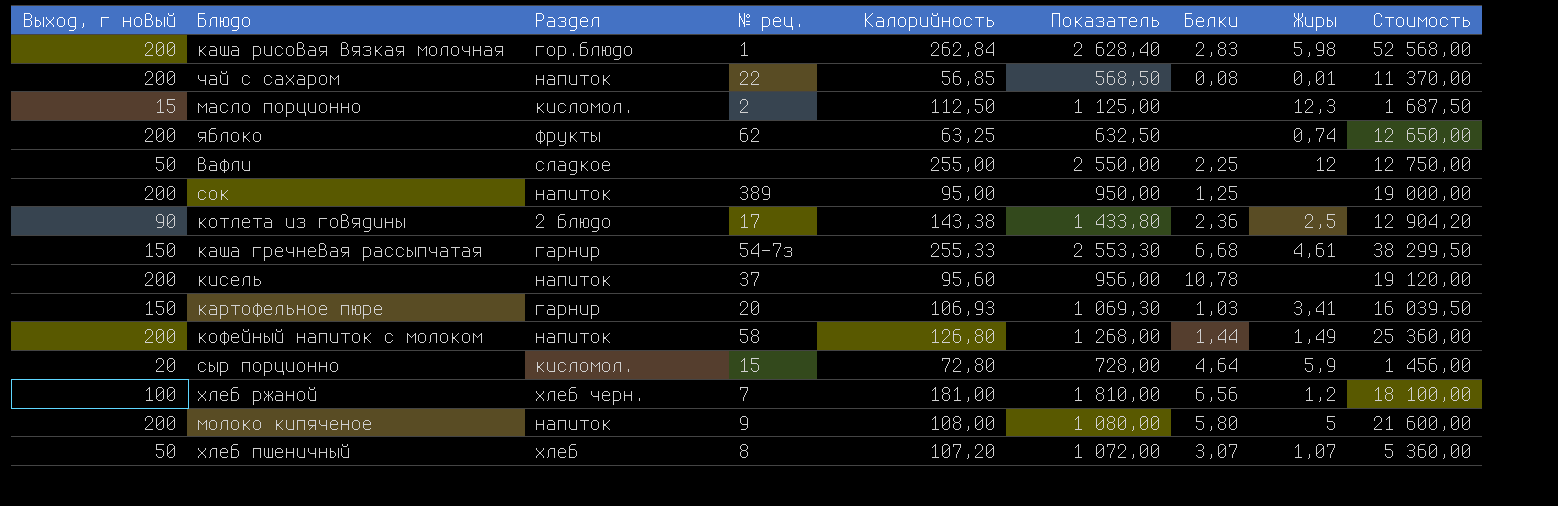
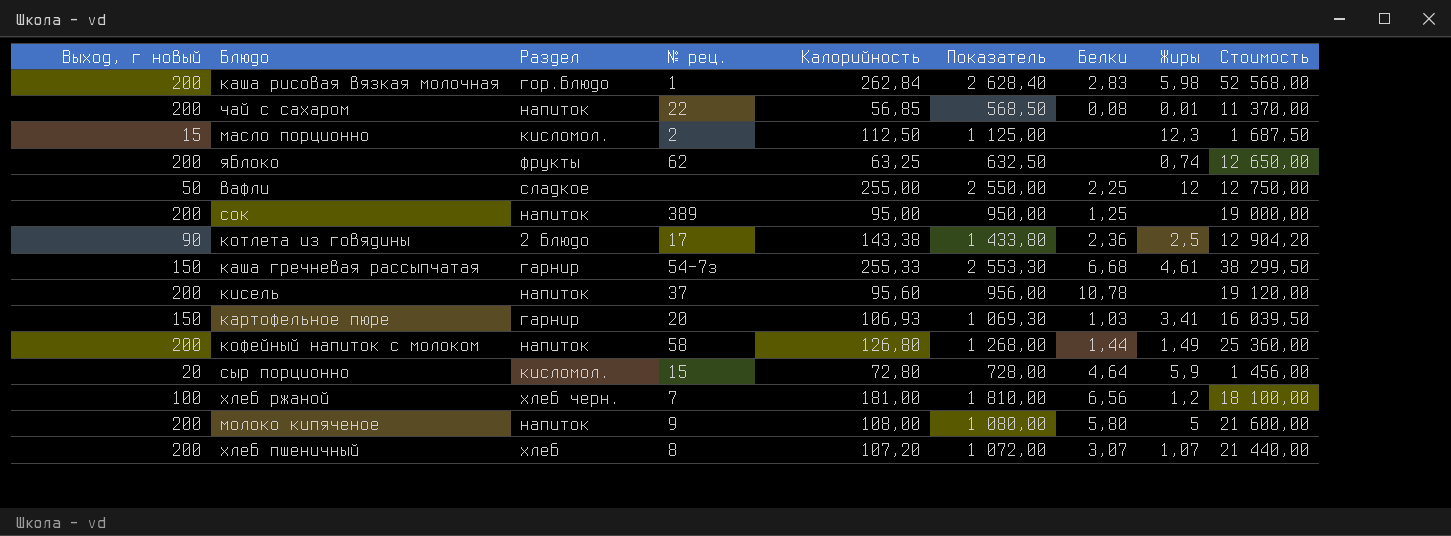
хлеб пшеничный | Выход, г новый: 50 -> 200
хлеб пшеничный | Стоимость: 5 360,00 -> 21 440,00

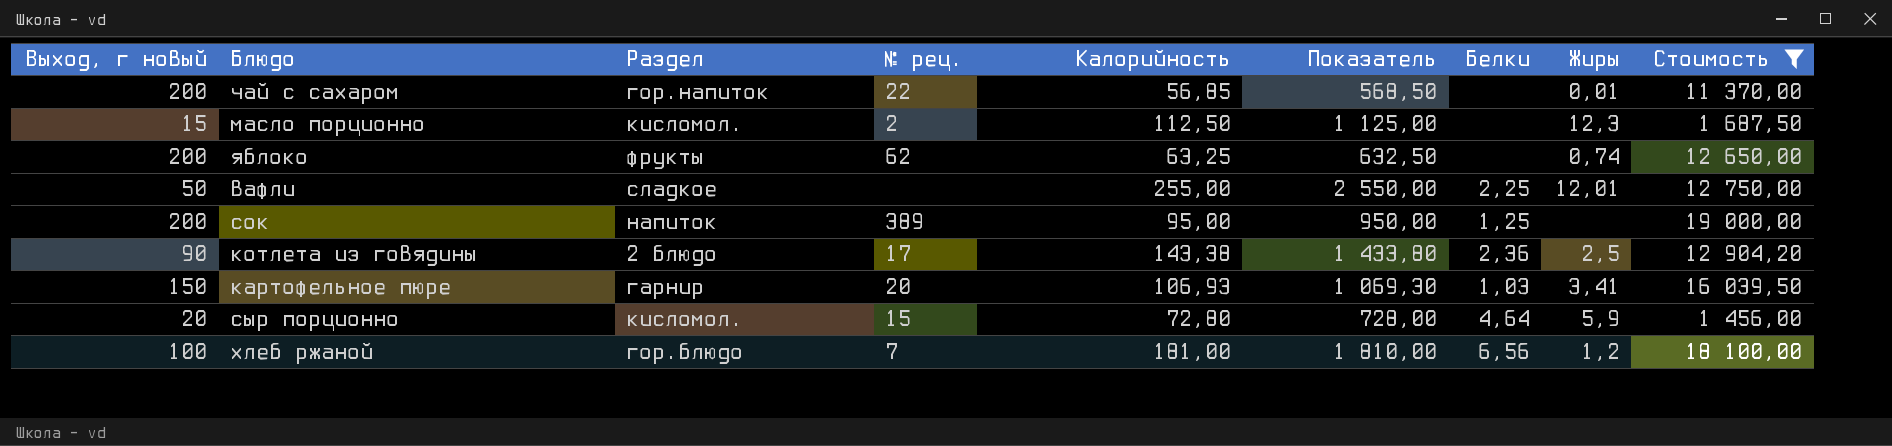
filter: none -> Стоимость <= 19 000,00
чай с сахаром | Раздел: напиток -> гор.напиток
чай с сахаром | Белки: 0,08 -> none
вафли | Жиры: 12 -> 12,01
хлеб ржаной | Раздел: хлеб черн. -> гор.блюдо

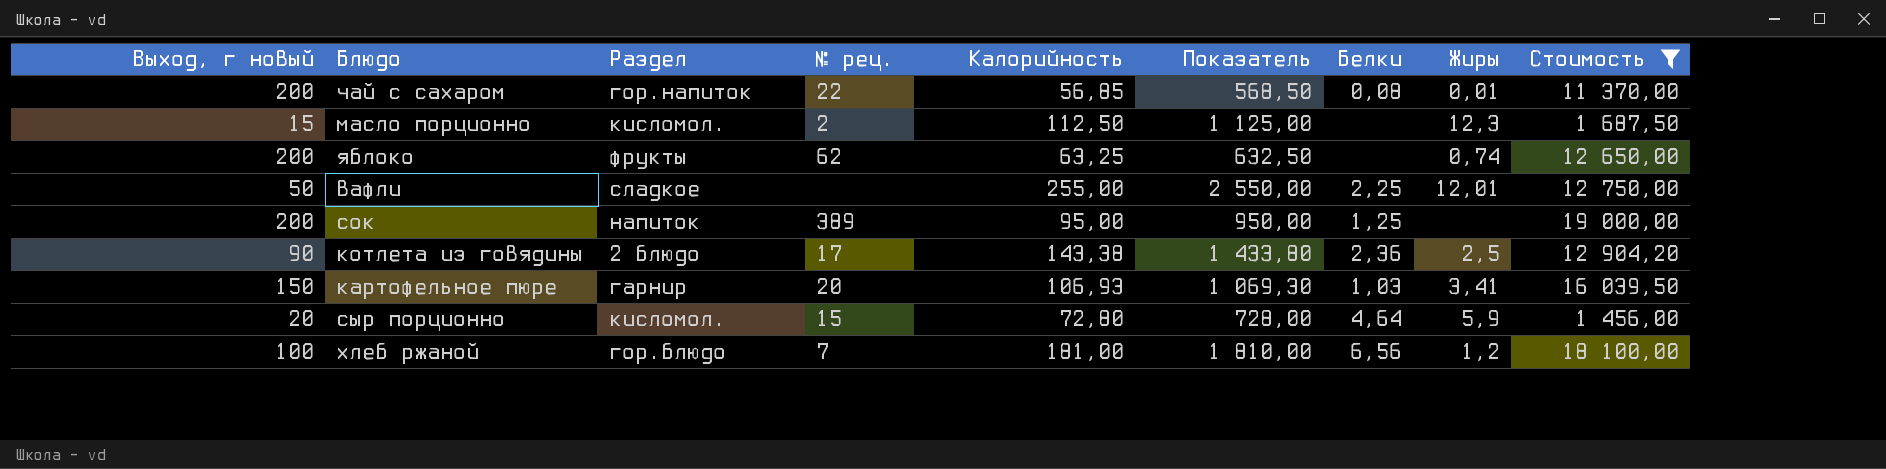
чай с сахаром | Белки: none -> 0,08

